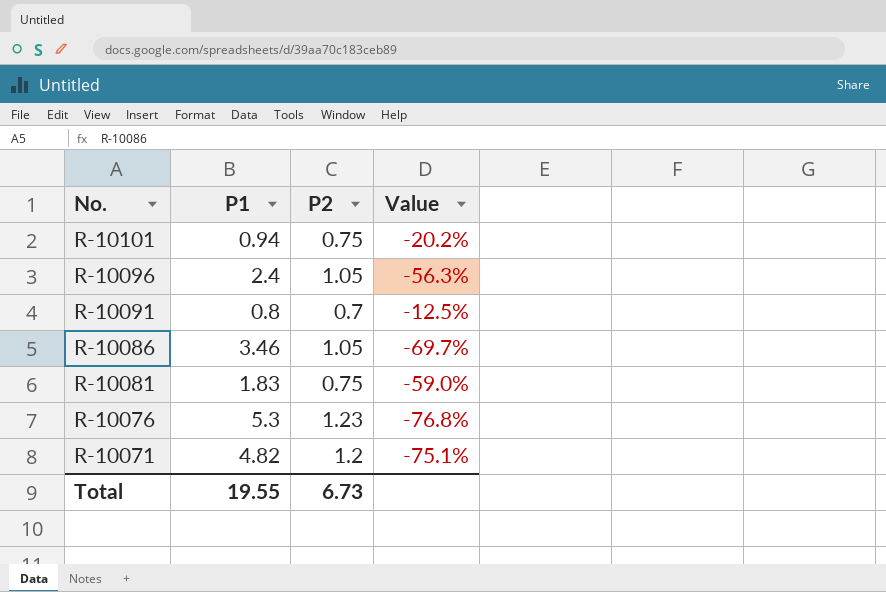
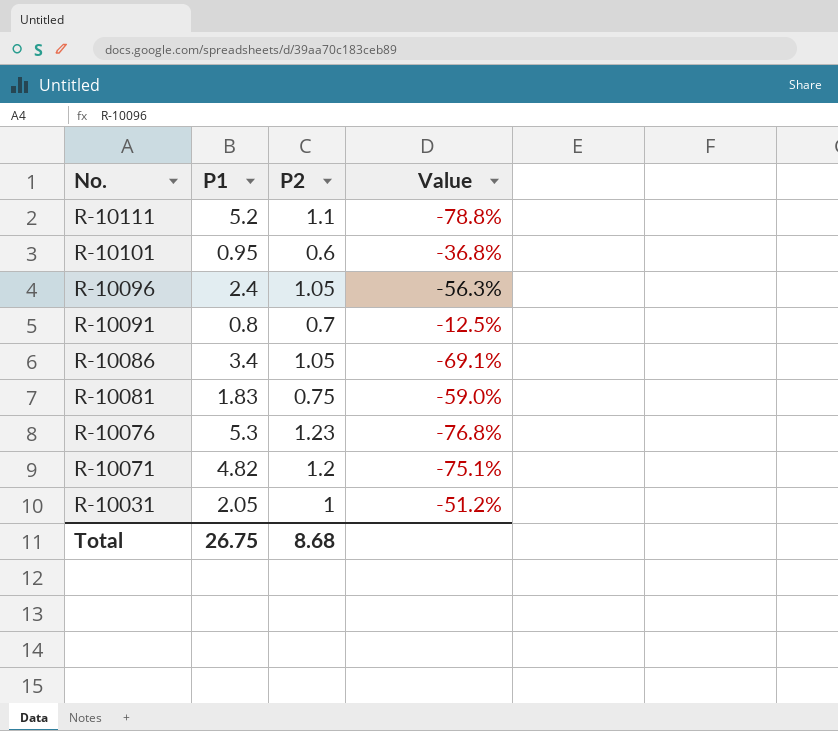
row R-10111: none -> 5.2 | 1.1 | -78.8%
R-10101 | P1: 0.94 -> 0.95
R-10101 | P2: 0.75 -> 0.6
R-10101 | Value: -20.2% -> -36.8%
R-10086 | P1: 3.46 -> 3.4
R-10086 | Value: -69.7% -> -69.1%
row R-10031: none -> 2.05 | 1 | -51.2%
Total | P1: 19.55 -> 26.75
Total | P2: 6.73 -> 8.68

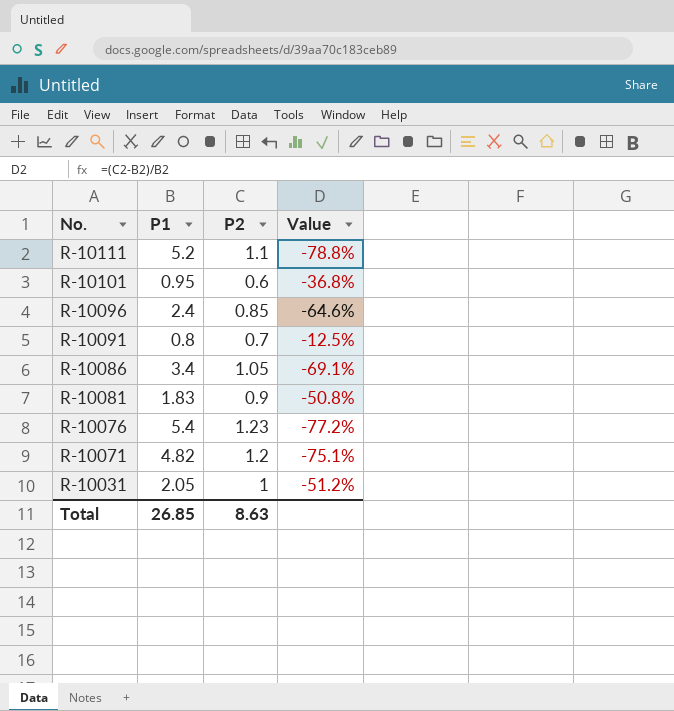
R-10096 | P2: 1.05 -> 0.85
R-10096 | Value: -56.3% -> -64.6%
R-10081 | P2: 0.75 -> 0.9
R-10081 | Value: -59.0% -> -50.8%
R-10076 | P1: 5.3 -> 5.4
R-10076 | Value: -76.8% -> -77.2%
Total | P1: 26.75 -> 26.85
Total | P2: 8.68 -> 8.63

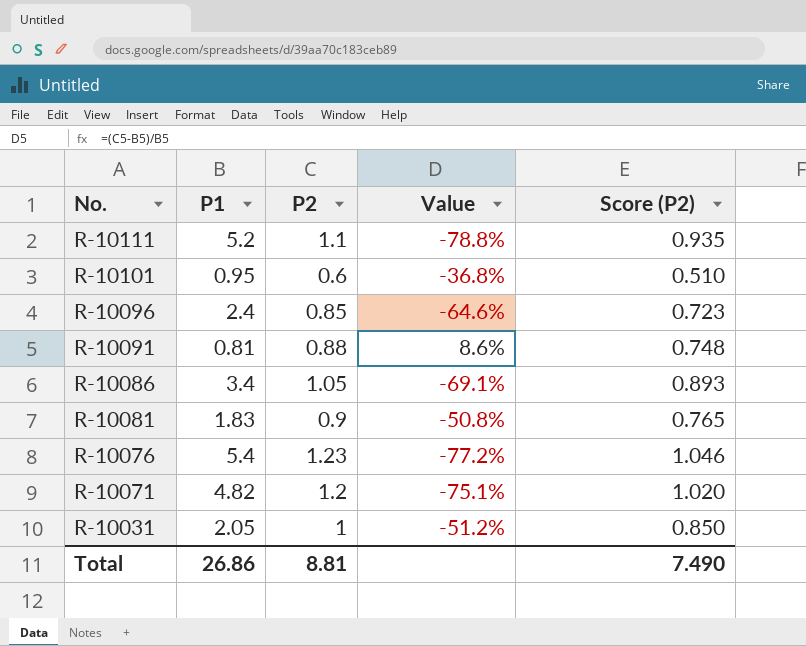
column Score (P2) | formula: none -> [P2] * 0.85
R-10091 | P1: 0.8 -> 0.81
R-10091 | P2: 0.7 -> 0.88
R-10091 | Value: -12.5% -> 8.6%
Total | P1: 26.85 -> 26.86
Total | P2: 8.63 -> 8.81

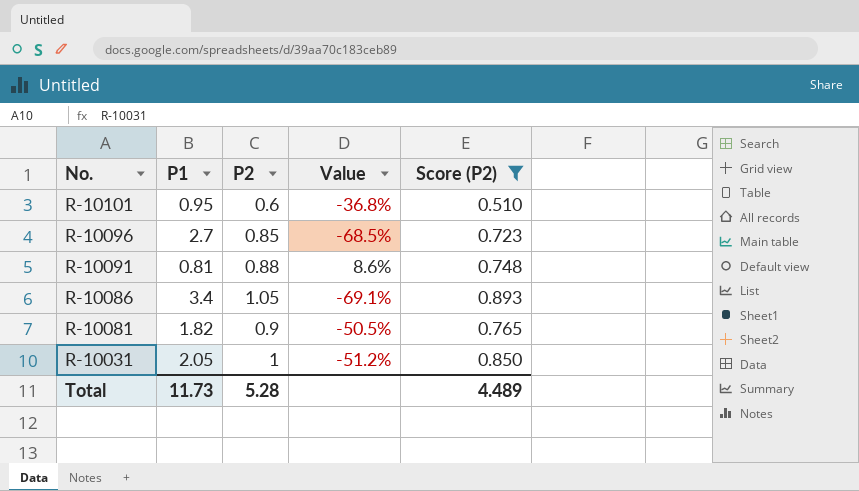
filter: none -> Score (P2) <= 0.893
R-10096 | P1: 2.4 -> 2.7
R-10096 | Value: -64.6% -> -68.5%
R-10081 | P1: 1.83 -> 1.82
R-10081 | Value: -50.8% -> -50.5%
Total | P1: 26.86 -> 11.73
Total | P2: 8.81 -> 5.28
Total | Score (P2): 7.490 -> 4.489

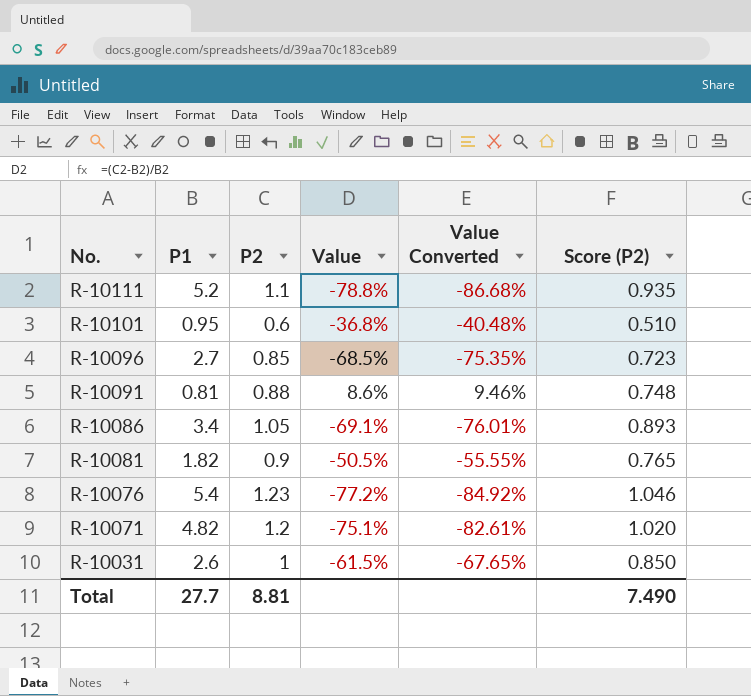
filter: Score (P2) <= 0.893 -> none
column Value Converted | formula: none -> [Value] * 1.1
R-10031 | P1: 2.05 -> 2.6
R-10031 | Value: -51.2% -> -61.5%
Total | P1: 11.73 -> 27.7
Total | P2: 5.28 -> 8.81
Total | Score (P2): 4.489 -> 7.490

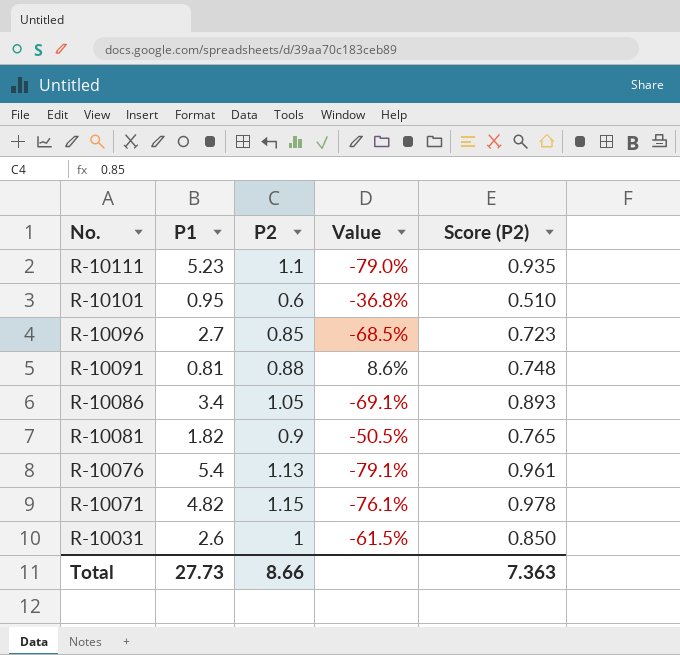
column Value Converted | formula: [Value] * 1.1 -> none
R-10111 | P1: 5.2 -> 5.23
R-10111 | Value: -78.8% -> -79.0%
R-10076 | P2: 1.23 -> 1.13
R-10076 | Value: -77.2% -> -79.1%
R-10076 | Score (P2): 1.046 -> 0.961
R-10071 | P2: 1.2 -> 1.15
R-10071 | Value: -75.1% -> -76.1%
R-10071 | Score (P2): 1.020 -> 0.978
Total | P1: 27.7 -> 27.73
Total | P2: 8.81 -> 8.66
Total | Score (P2): 7.490 -> 7.363

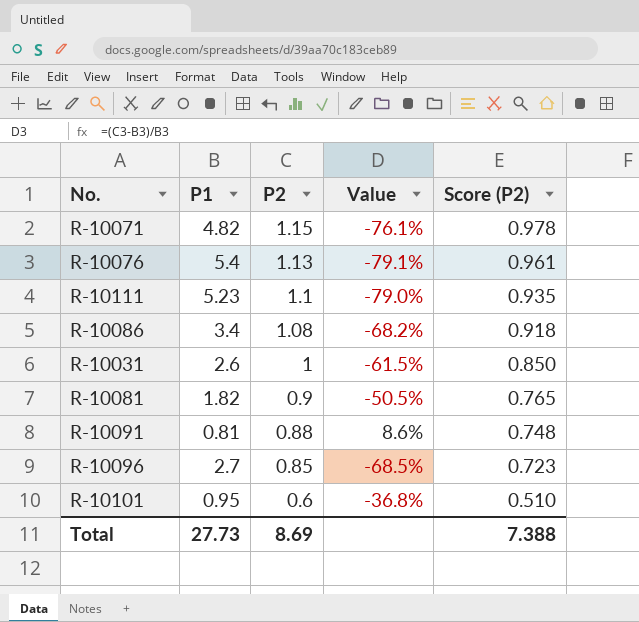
row order: No. descending -> P2 descending
R-10086 | P2: 1.05 -> 1.08
R-10086 | Value: -69.1% -> -68.2%
R-10086 | Score (P2): 0.893 -> 0.918
Total | P2: 8.66 -> 8.69
Total | Score (P2): 7.363 -> 7.388

